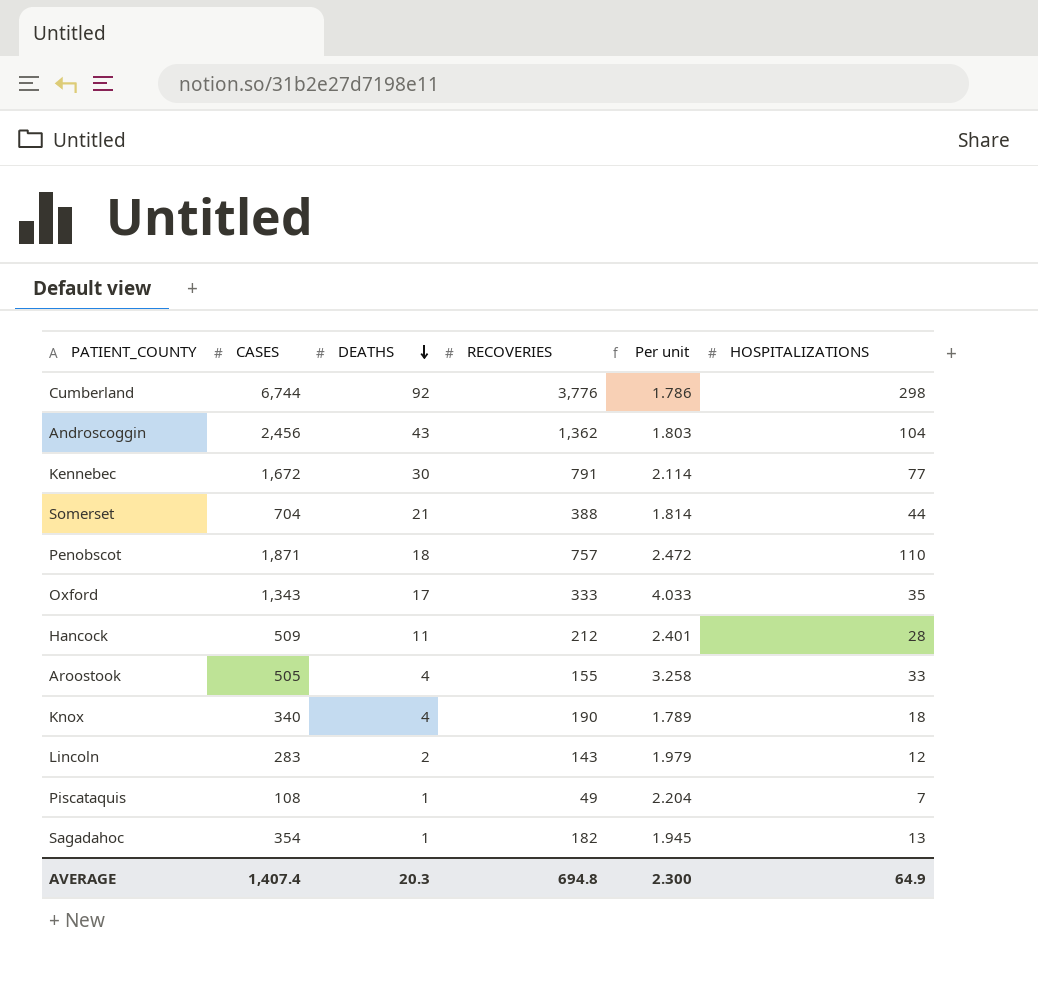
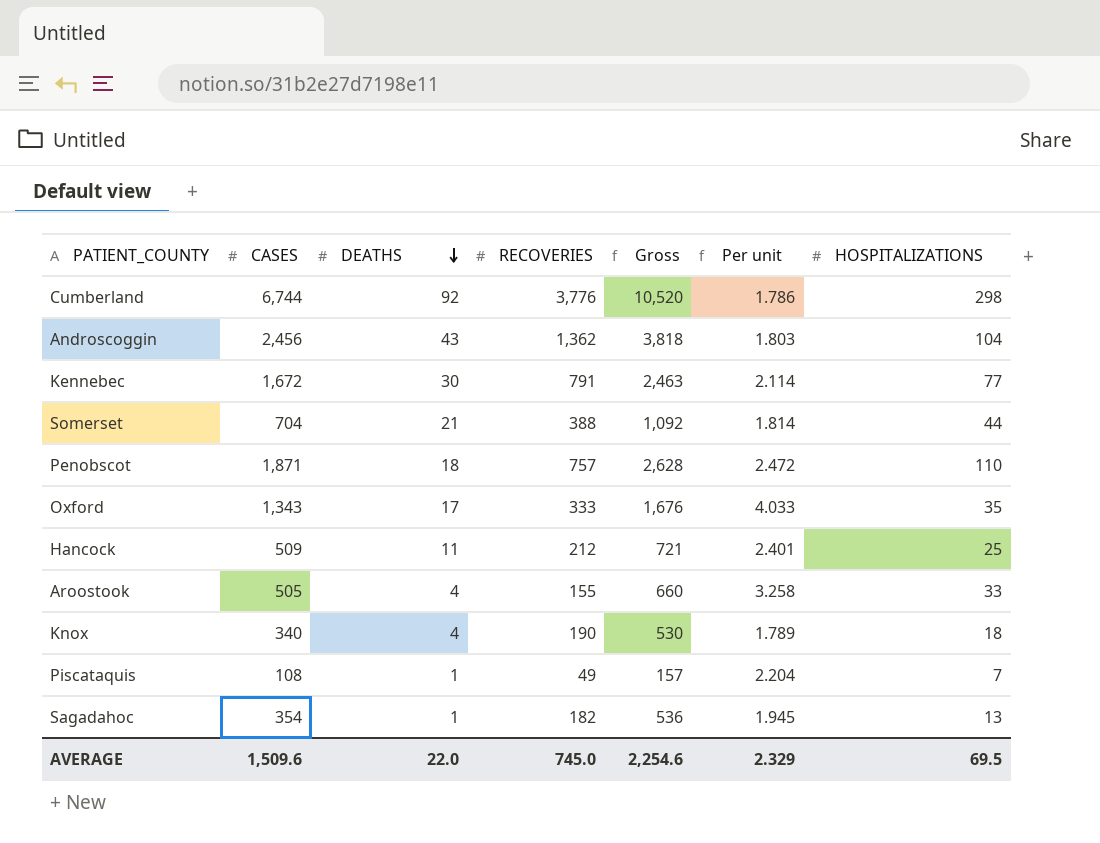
column Gross | formula: none -> [CASES] + [RECOVERIES]
row Lincoln: 283 | 2 | 143 | 1.979 | 12 -> none
Hancock | HOSPITALIZATIONS: 28 -> 25
AVERAGE | CASES: 1,407.4 -> 1,509.6
AVERAGE | DEATHS: 20.3 -> 22.0
AVERAGE | RECOVERIES: 694.8 -> 745.0
AVERAGE | Per unit: 2.300 -> 2.329
AVERAGE | HOSPITALIZATIONS: 64.9 -> 69.5

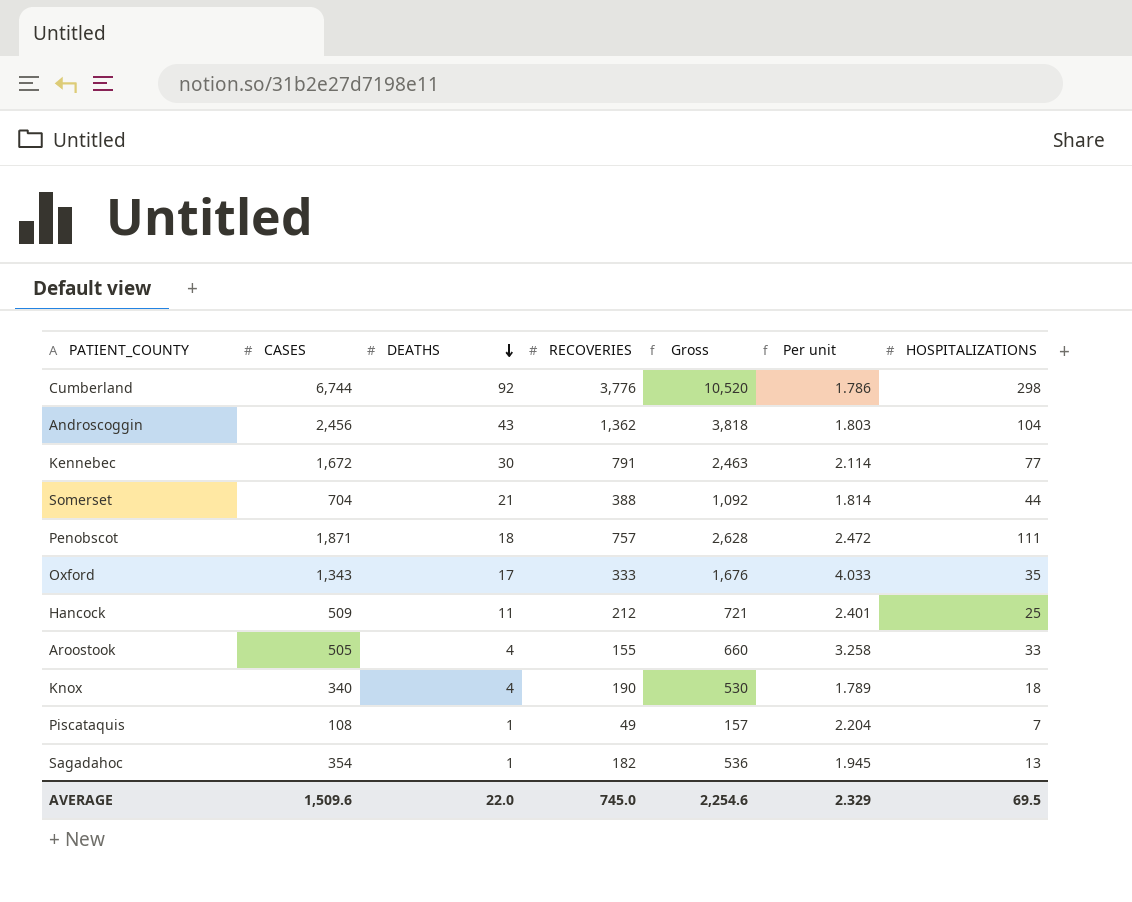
Penobscot | HOSPITALIZATIONS: 110 -> 111

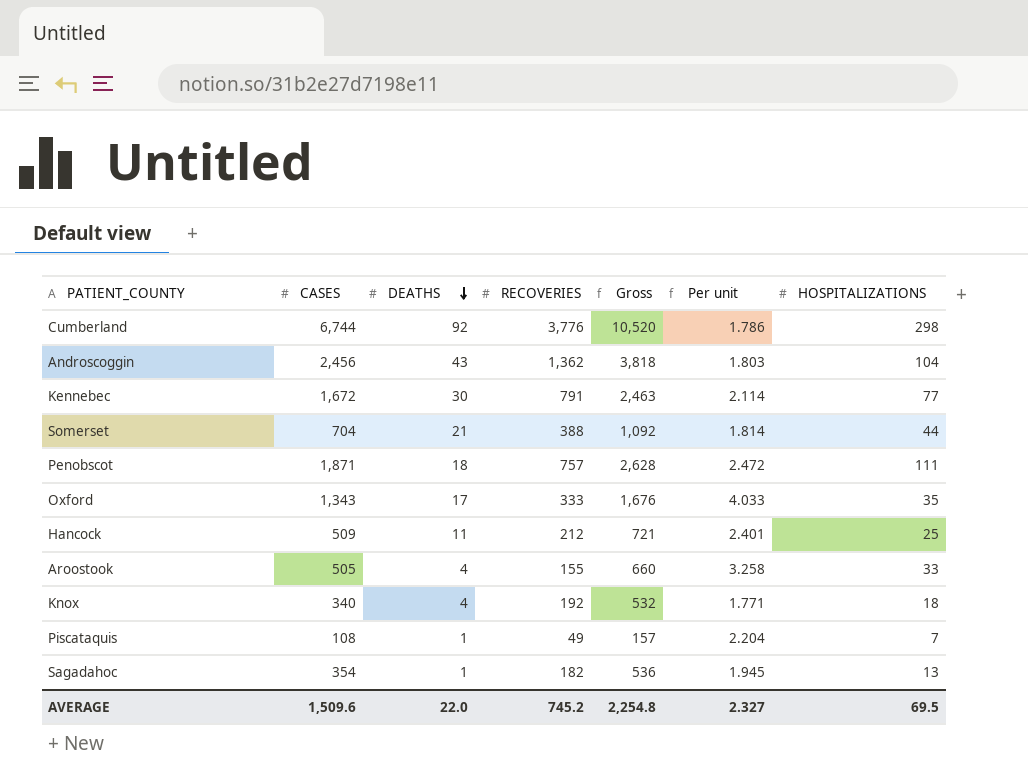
Knox | RECOVERIES: 190 -> 192
Knox | Gross: 530 -> 532
Knox | Per unit: 1.789 -> 1.771
AVERAGE | RECOVERIES: 745.0 -> 745.2
AVERAGE | Gross: 2,254.6 -> 2,254.8
AVERAGE | Per unit: 2.329 -> 2.327

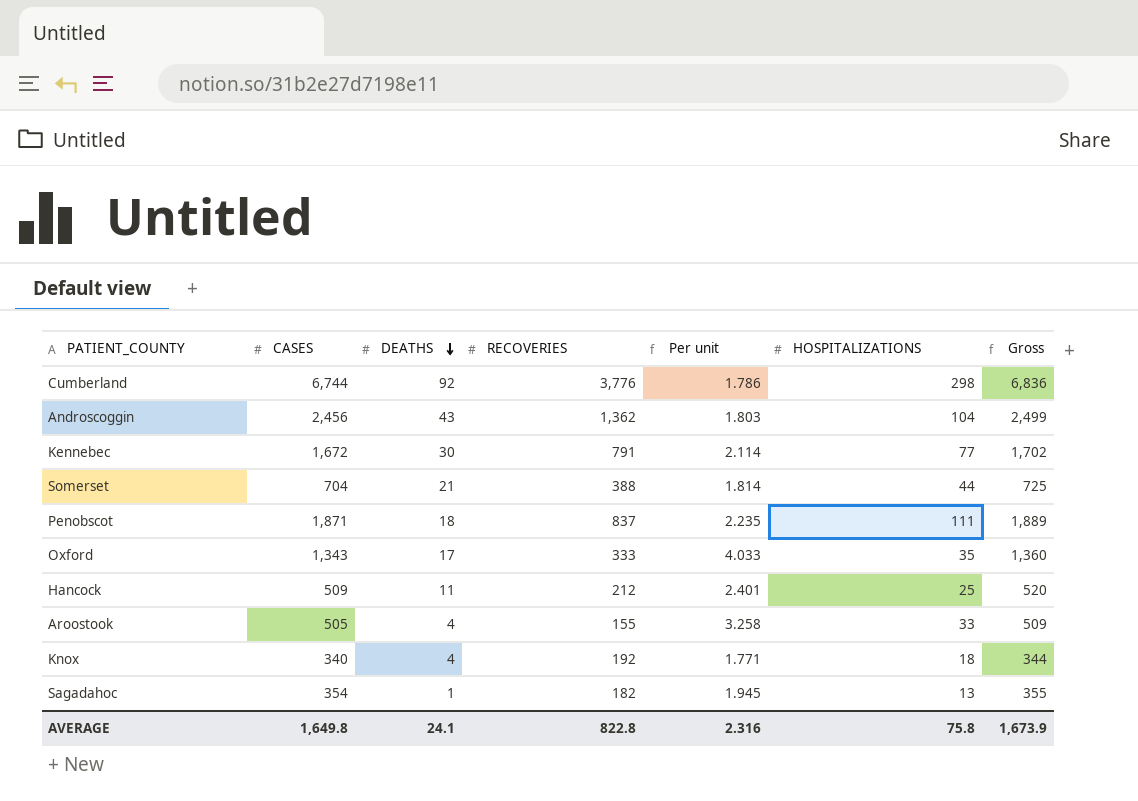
column Gross | formula: [CASES] + [RECOVERIES] -> [CASES] + [DEATHS]
column Gross | position: 5 -> 7
row Piscataquis: 108 | 1 | 49 | 157 | 2.204 | 7 -> none
Penobscot | RECOVERIES: 757 -> 837
Penobscot | Per unit: 2.472 -> 2.235
AVERAGE | CASES: 1,509.6 -> 1,649.8
AVERAGE | DEATHS: 22.0 -> 24.1
AVERAGE | RECOVERIES: 745.2 -> 822.8
AVERAGE | Per unit: 2.327 -> 2.316
AVERAGE | HOSPITALIZATIONS: 69.5 -> 75.8
AVERAGE | Gross: 2,254.8 -> 1,673.9

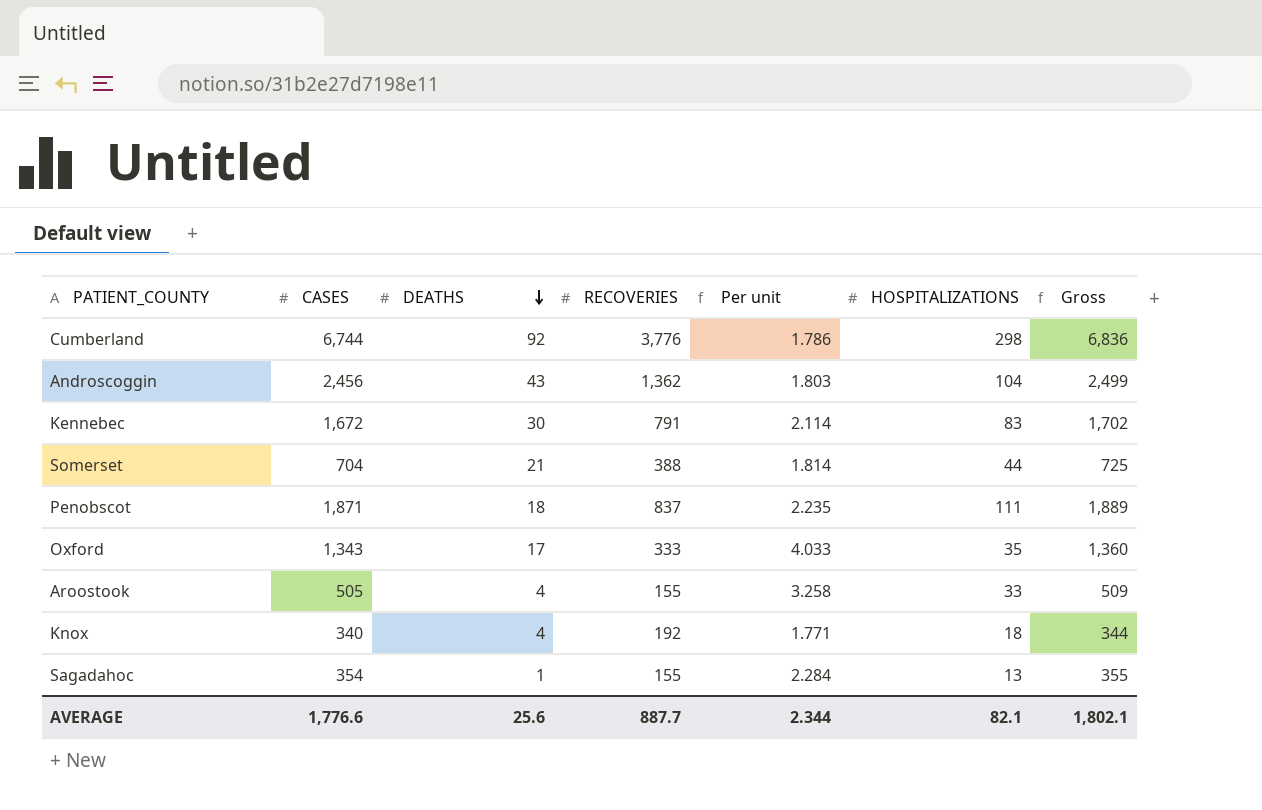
row Hancock: 509 | 11 | 212 | 2.401 | 25 | 520 -> none
Kennebec | HOSPITALIZATIONS: 77 -> 83
Sagadahoc | RECOVERIES: 182 -> 155
Sagadahoc | Per unit: 1.945 -> 2.284
AVERAGE | CASES: 1,649.8 -> 1,776.6
AVERAGE | DEATHS: 24.1 -> 25.6
AVERAGE | RECOVERIES: 822.8 -> 887.7
AVERAGE | Per unit: 2.316 -> 2.344
AVERAGE | HOSPITALIZATIONS: 75.8 -> 82.1
AVERAGE | Gross: 1,673.9 -> 1,802.1

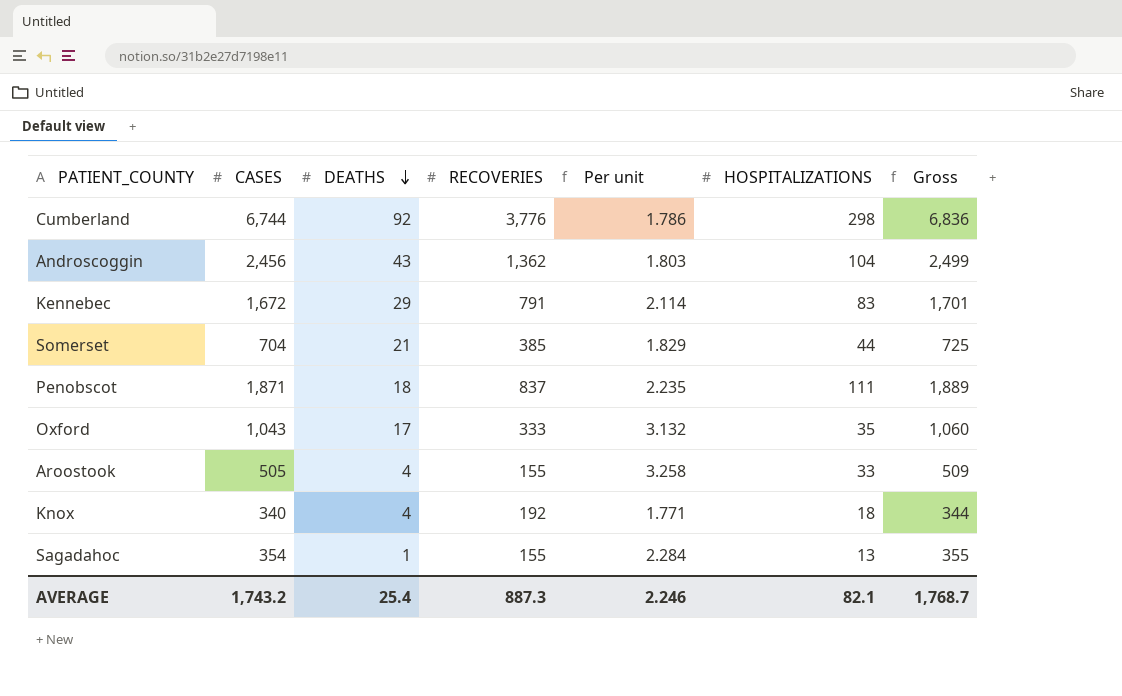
Kennebec | DEATHS: 30 -> 29
Kennebec | Gross: 1,702 -> 1,701
Somerset | RECOVERIES: 388 -> 385
Somerset | Per unit: 1.814 -> 1.829
Oxford | CASES: 1,343 -> 1,043
Oxford | Per unit: 4.033 -> 3.132
Oxford | Gross: 1,360 -> 1,060
AVERAGE | CASES: 1,776.6 -> 1,743.2
AVERAGE | DEATHS: 25.6 -> 25.4
AVERAGE | RECOVERIES: 887.7 -> 887.3
AVERAGE | Per unit: 2.344 -> 2.246
AVERAGE | Gross: 1,802.1 -> 1,768.7

